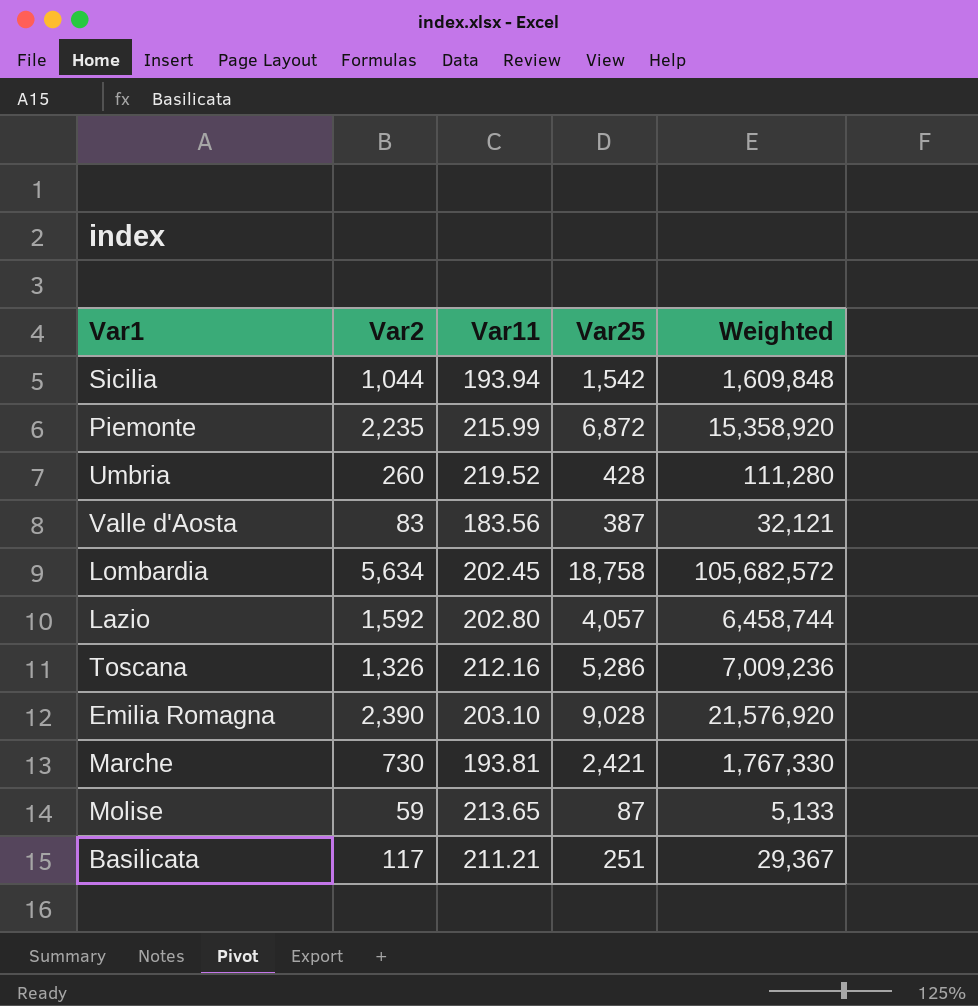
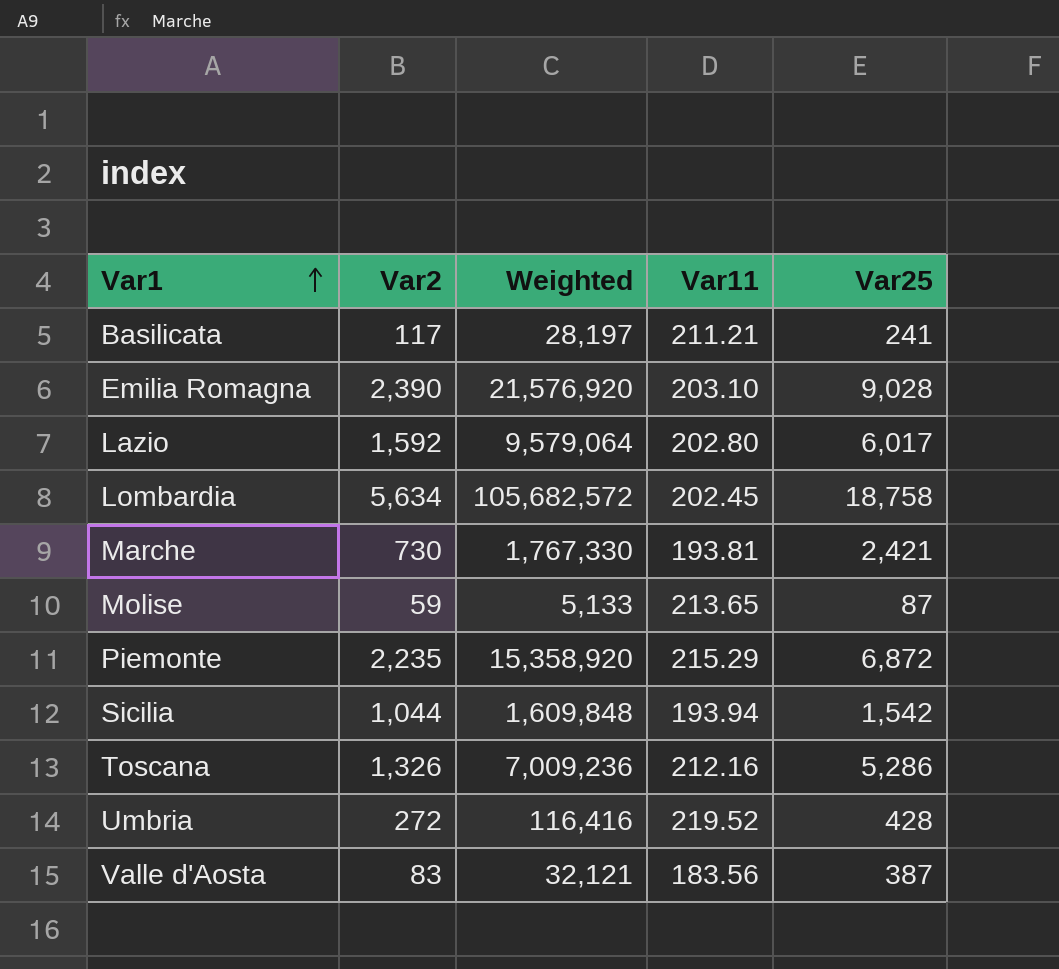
row order: none -> Var1 ascending
column Weighted | position: 5 -> 3
Basilicata | Weighted: 29,367 -> 28,197
Basilicata | Var25: 251 -> 241
Lazio | Weighted: 6,458,744 -> 9,579,064
Lazio | Var25: 4,057 -> 6,017
Piemonte | Var11: 215.99 -> 215.29
Umbria | Var2: 260 -> 272
Umbria | Weighted: 111,280 -> 116,416

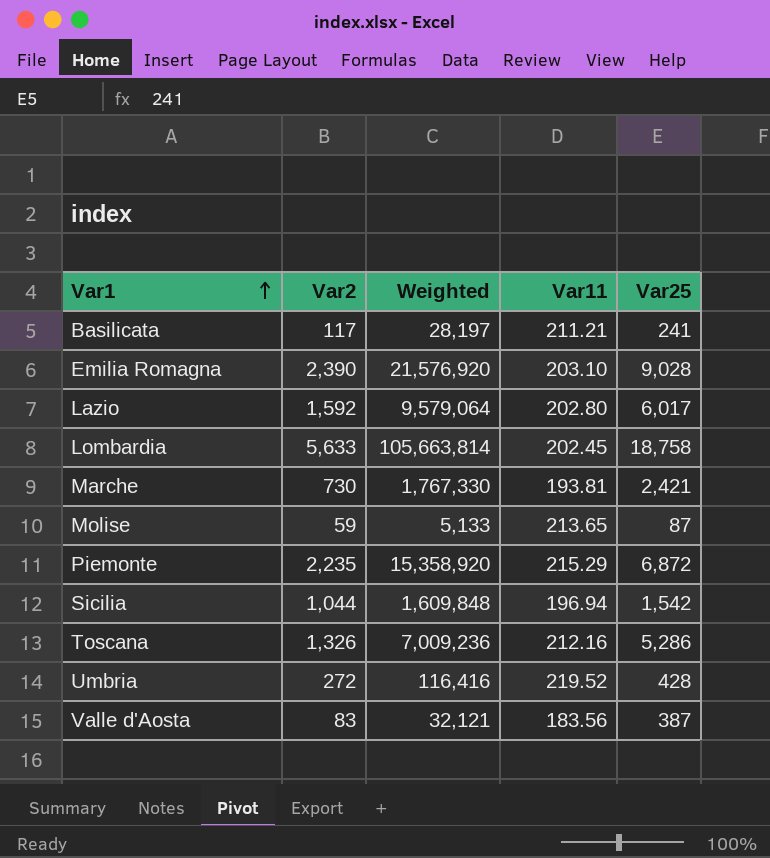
Lombardia | Var2: 5,634 -> 5,633
Lombardia | Weighted: 105,682,572 -> 105,663,814
Sicilia | Var11: 193.94 -> 196.94

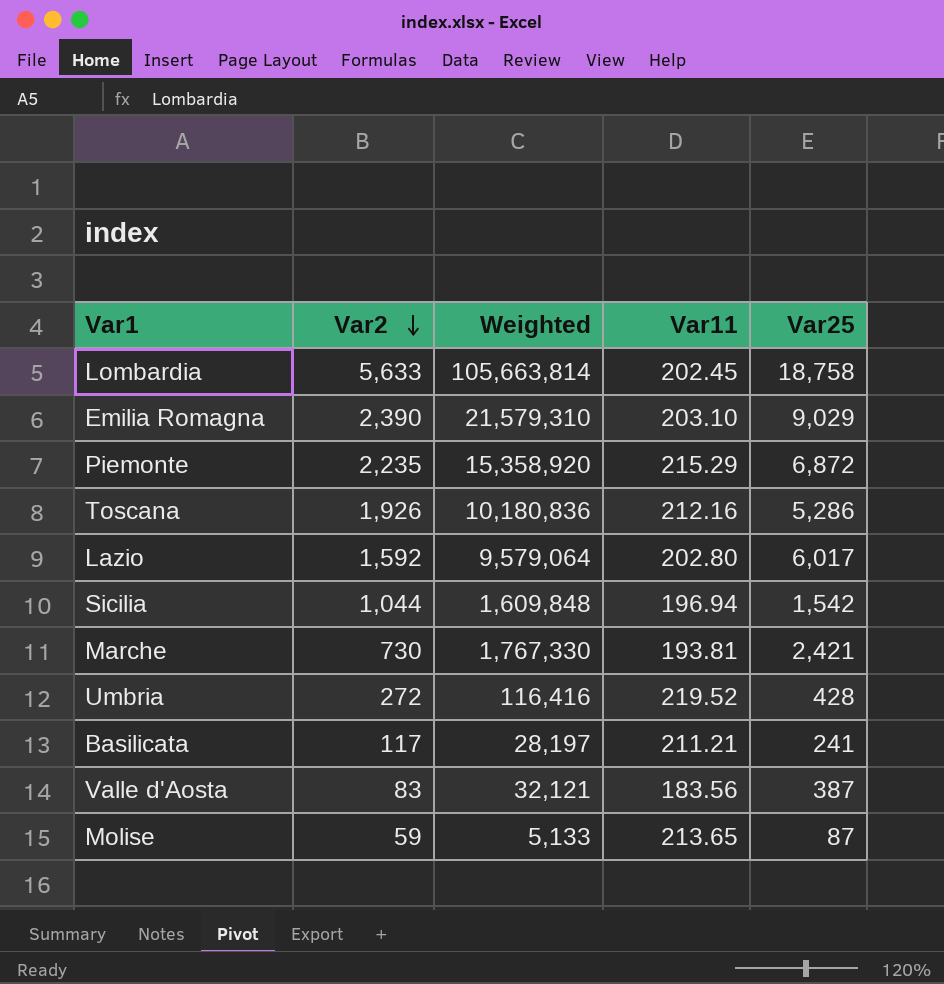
row order: Var1 ascending -> Var2 descending
Emilia Romagna | Weighted: 21,576,920 -> 21,579,310
Emilia Romagna | Var25: 9,028 -> 9,029
Toscana | Var2: 1,326 -> 1,926
Toscana | Weighted: 7,009,236 -> 10,180,836

